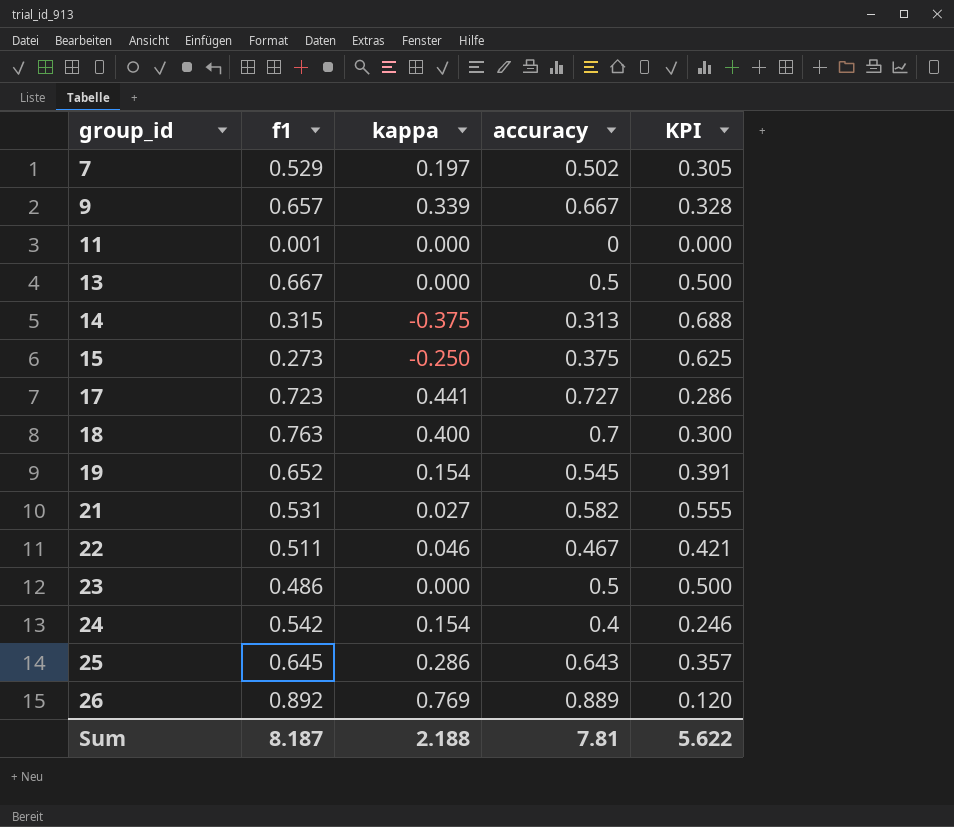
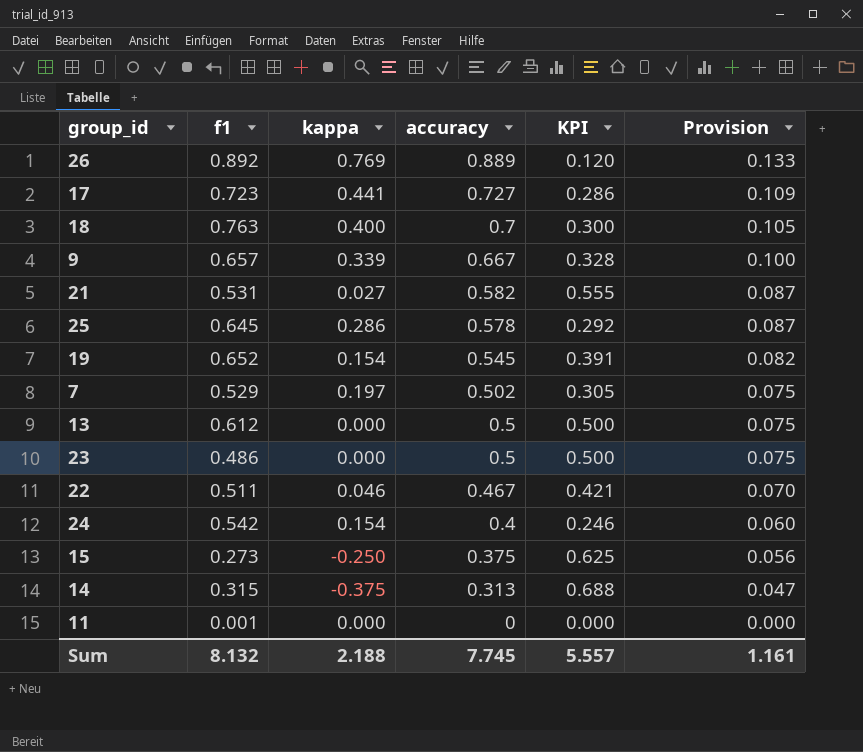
row order: group_id ascending -> accuracy descending
column Provision | formula: none -> [accuracy] * 0.15
25 | accuracy: 0.643 -> 0.578
25 | KPI: 0.357 -> 0.292
13 | f1: 0.667 -> 0.612
Sum | f1: 8.187 -> 8.132
Sum | accuracy: 7.81 -> 7.745
Sum | KPI: 5.622 -> 5.557

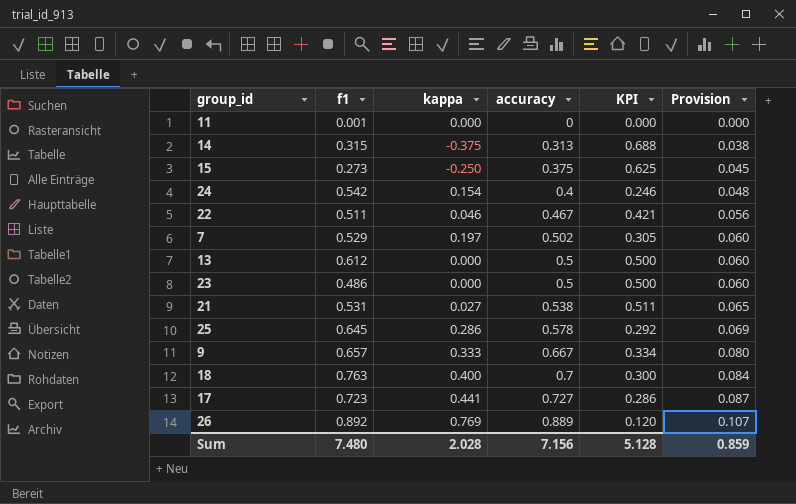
row order: accuracy descending -> Provision ascending
column Provision | formula: [accuracy] * 0.15 -> [accuracy] * 0.12
row 19: 0.652 | 0.154 | 0.545 | 0.391 | 0.082 -> none
21 | accuracy: 0.582 -> 0.538
21 | KPI: 0.555 -> 0.511
9 | kappa: 0.339 -> 0.333
9 | KPI: 0.328 -> 0.334
Sum | f1: 8.132 -> 7.480
Sum | kappa: 2.188 -> 2.028
Sum | accuracy: 7.745 -> 7.156
Sum | KPI: 5.557 -> 5.128
Sum | Provision: 1.161 -> 0.859

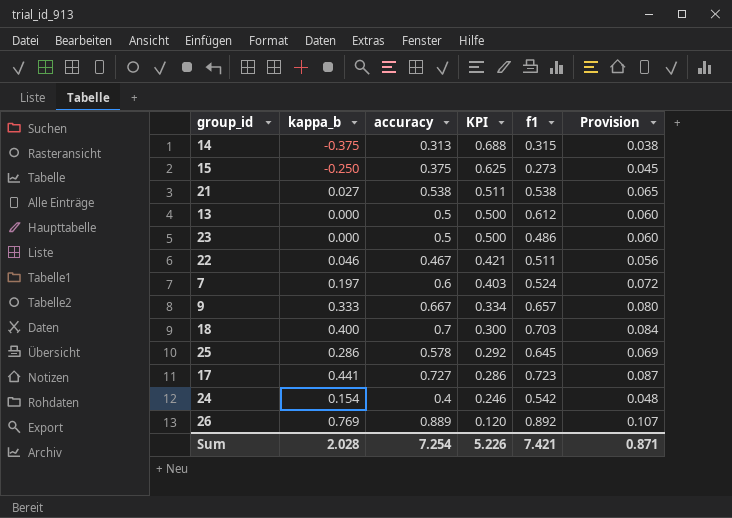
row order: Provision ascending -> KPI descending
column name: kappa -> kappa_b
column f1 | position: 2 -> 5
row 11: 0.001 | 0.000 | 0 | 0.000 | 0.000 -> none
21 | f1: 0.531 -> 0.538
7 | accuracy: 0.502 -> 0.6
7 | KPI: 0.305 -> 0.403
7 | f1: 0.529 -> 0.524
7 | Provision: 0.060 -> 0.072
18 | f1: 0.763 -> 0.703
Sum | accuracy: 7.156 -> 7.254
Sum | KPI: 5.128 -> 5.226
Sum | f1: 7.480 -> 7.421
Sum | Provision: 0.859 -> 0.871

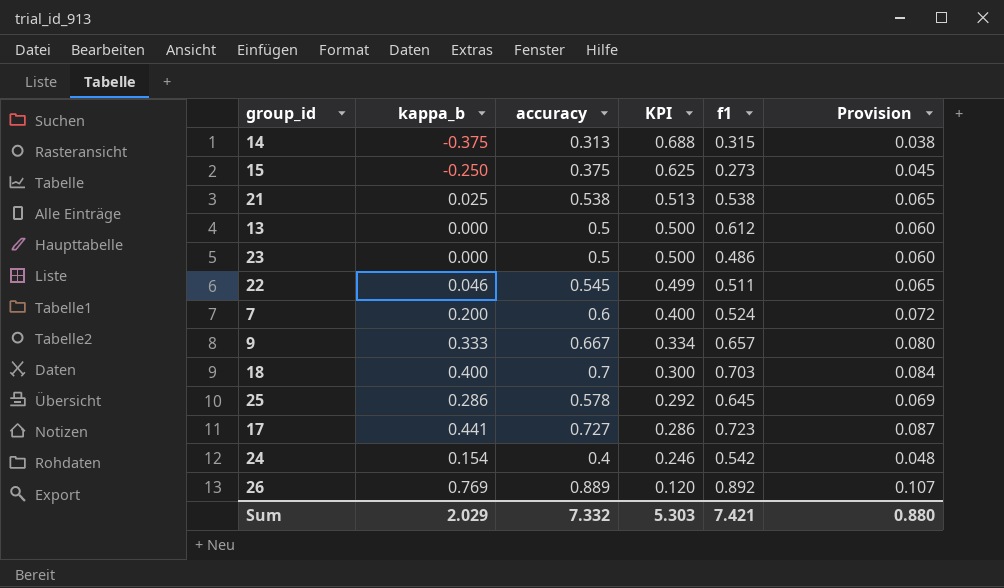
21 | kappa_b: 0.027 -> 0.025
21 | KPI: 0.511 -> 0.513
22 | accuracy: 0.467 -> 0.545
22 | KPI: 0.421 -> 0.499
22 | Provision: 0.056 -> 0.065
7 | kappa_b: 0.197 -> 0.200
7 | KPI: 0.403 -> 0.400
Sum | kappa_b: 2.028 -> 2.029
Sum | accuracy: 7.254 -> 7.332
Sum | KPI: 5.226 -> 5.303
Sum | Provision: 0.871 -> 0.880

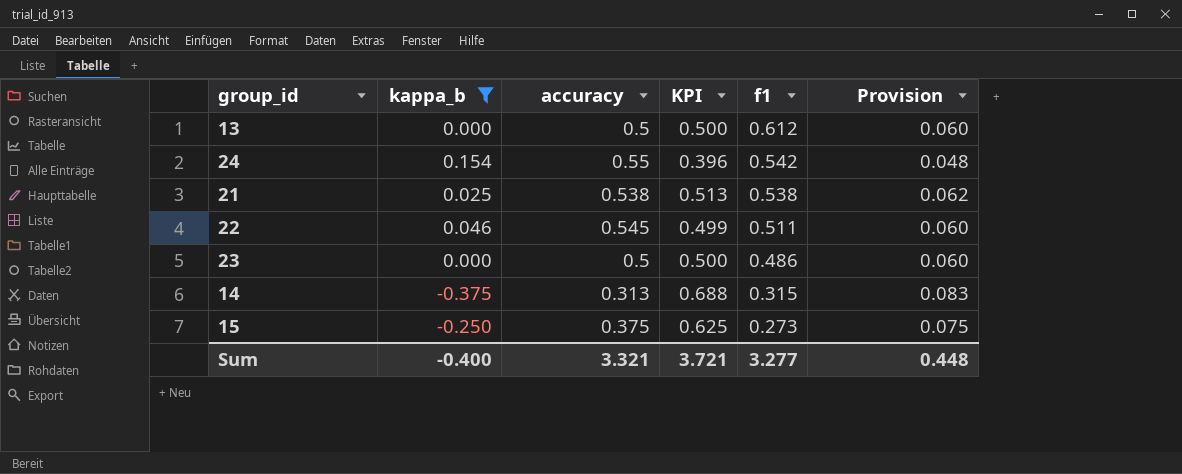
filter: none -> kappa_b <= 0.154
row order: KPI descending -> f1 descending
column Provision | formula: [accuracy] * 0.12 -> [KPI] * 0.12
24 | accuracy: 0.4 -> 0.55
24 | KPI: 0.246 -> 0.396
Sum | kappa_b: 2.029 -> -0.400
Sum | accuracy: 7.332 -> 3.321
Sum | KPI: 5.303 -> 3.721
Sum | f1: 7.421 -> 3.277
Sum | Provision: 0.880 -> 0.448

